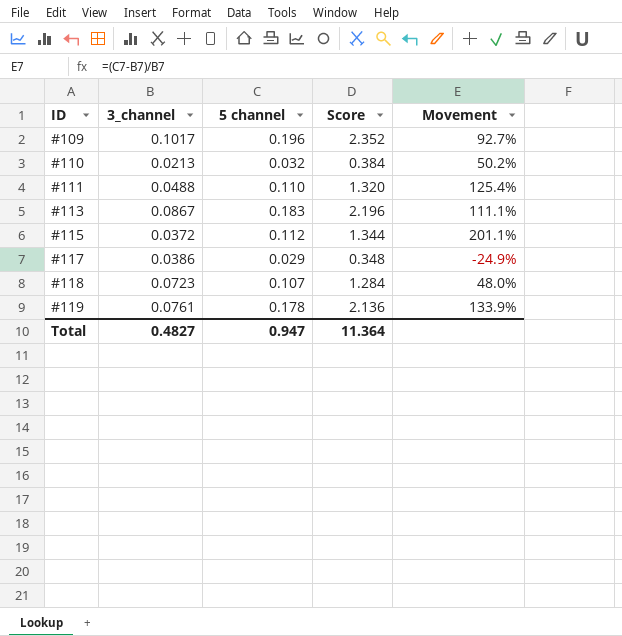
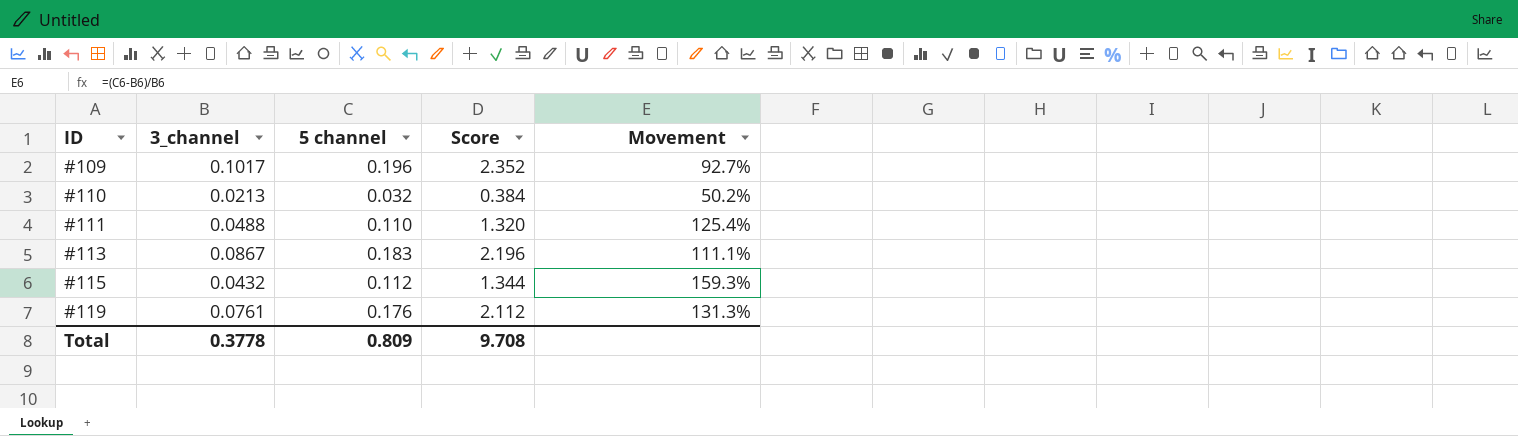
row #117: 0.0386 | 0.029 | 0.348 | -24.9% -> none
row #118: 0.0723 | 0.107 | 1.284 | 48.0% -> none
#115 | 3_channel: 0.0372 -> 0.0432
#115 | Movement: 201.1% -> 159.3%
#119 | 5 channel: 0.178 -> 0.176
#119 | Score: 2.136 -> 2.112
#119 | Movement: 133.9% -> 131.3%
Total | 3_channel: 0.4827 -> 0.3778
Total | 5 channel: 0.947 -> 0.809
Total | Score: 11.364 -> 9.708

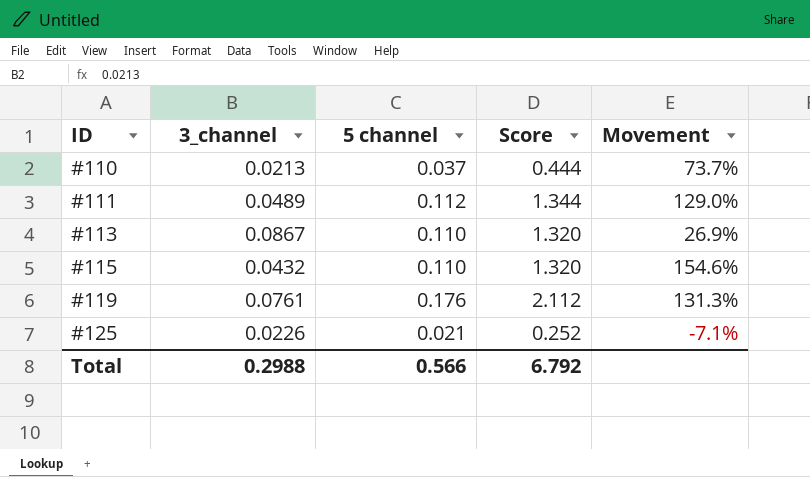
row #109: 0.1017 | 0.196 | 2.352 | 92.7% -> none
#110 | 5 channel: 0.032 -> 0.037
#110 | Score: 0.384 -> 0.444
#110 | Movement: 50.2% -> 73.7%
#111 | 3_channel: 0.0488 -> 0.0489
#111 | 5 channel: 0.110 -> 0.112
#111 | Score: 1.320 -> 1.344
#111 | Movement: 125.4% -> 129.0%
#113 | 5 channel: 0.183 -> 0.110
#113 | Score: 2.196 -> 1.320
#113 | Movement: 111.1% -> 26.9%
#115 | 5 channel: 0.112 -> 0.110
#115 | Score: 1.344 -> 1.320
#115 | Movement: 159.3% -> 154.6%
row #125: none -> 0.0226 | 0.021 | 0.252 | -7.1%
Total | 3_channel: 0.3778 -> 0.2988
Total | 5 channel: 0.809 -> 0.566
Total | Score: 9.708 -> 6.792

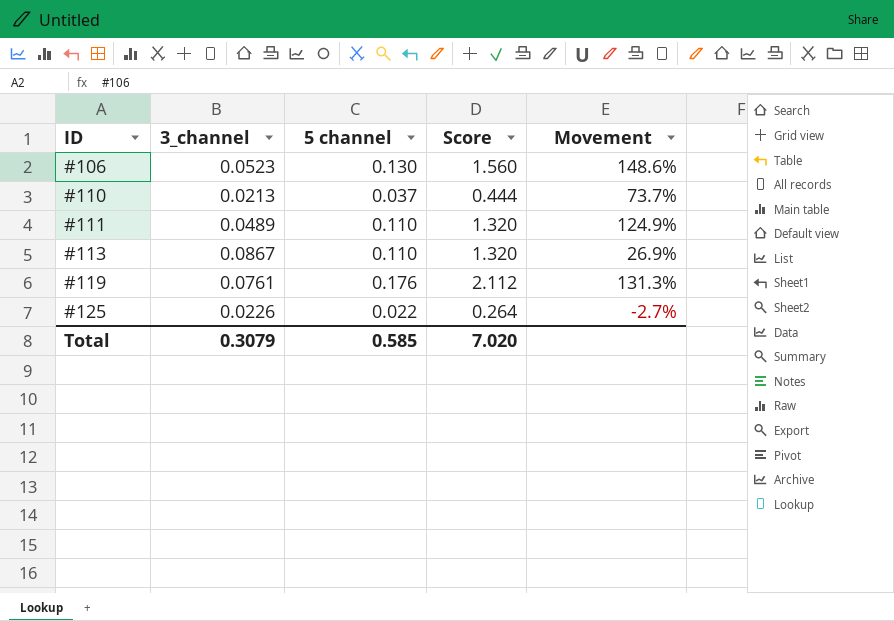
row #115: 0.0432 | 0.110 | 1.320 | 154.6% -> none
row #106: none -> 0.0523 | 0.130 | 1.560 | 148.6%
#111 | 5 channel: 0.112 -> 0.110
#111 | Score: 1.344 -> 1.320
#111 | Movement: 129.0% -> 124.9%
#125 | 5 channel: 0.021 -> 0.022
#125 | Score: 0.252 -> 0.264
#125 | Movement: -7.1% -> -2.7%
Total | 3_channel: 0.2988 -> 0.3079
Total | 5 channel: 0.566 -> 0.585
Total | Score: 6.792 -> 7.020

